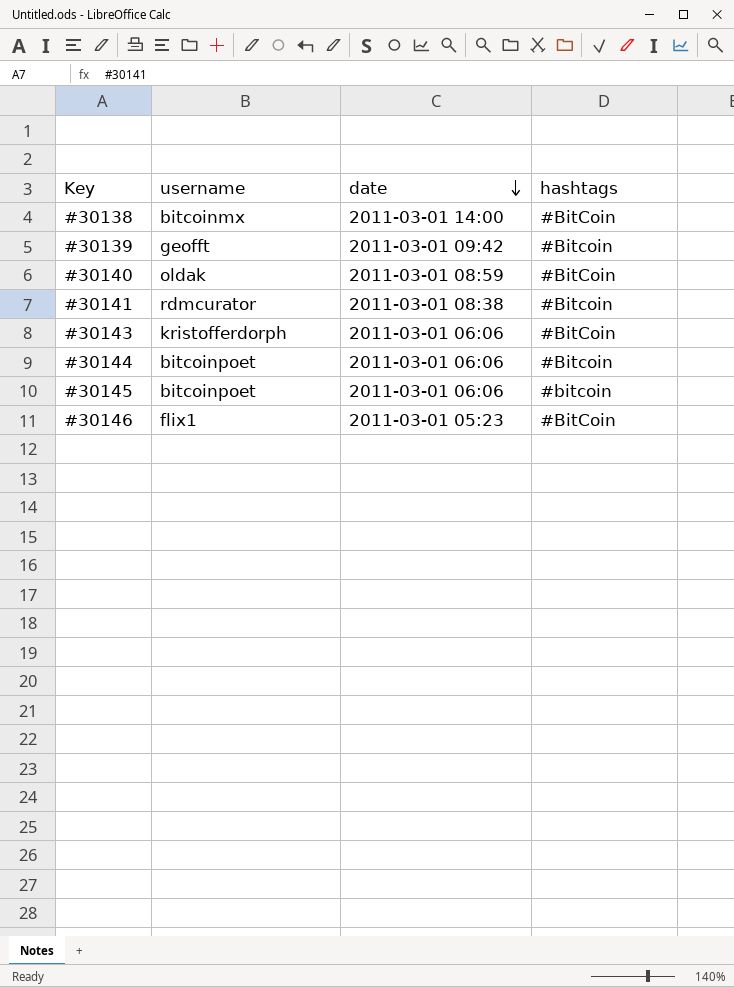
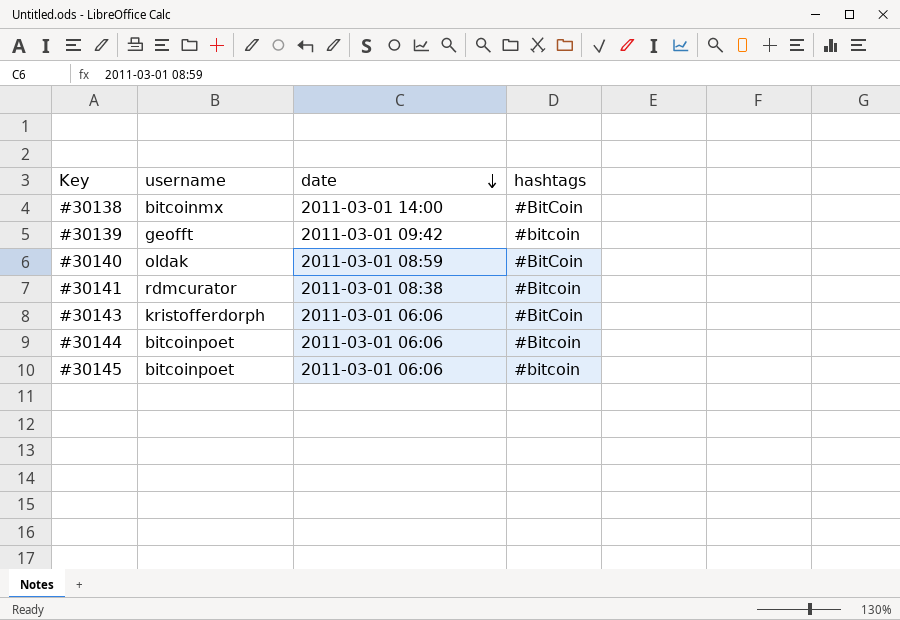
row #30146: flix1 | 2011-03-01 05:23 | #BitCoin -> none
#30139 | hashtags: #Bitcoin -> #bitcoin

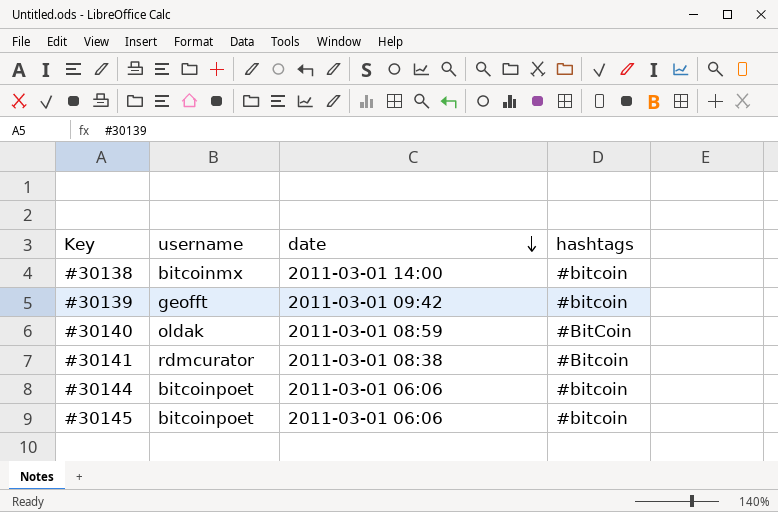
row #30143: kristofferdorph | 2011-03-01 06:06 | #BitCoin -> none
#30138 | hashtags: #BitCoin -> #bitcoin
#30144 | hashtags: #Bitcoin -> #bitcoin

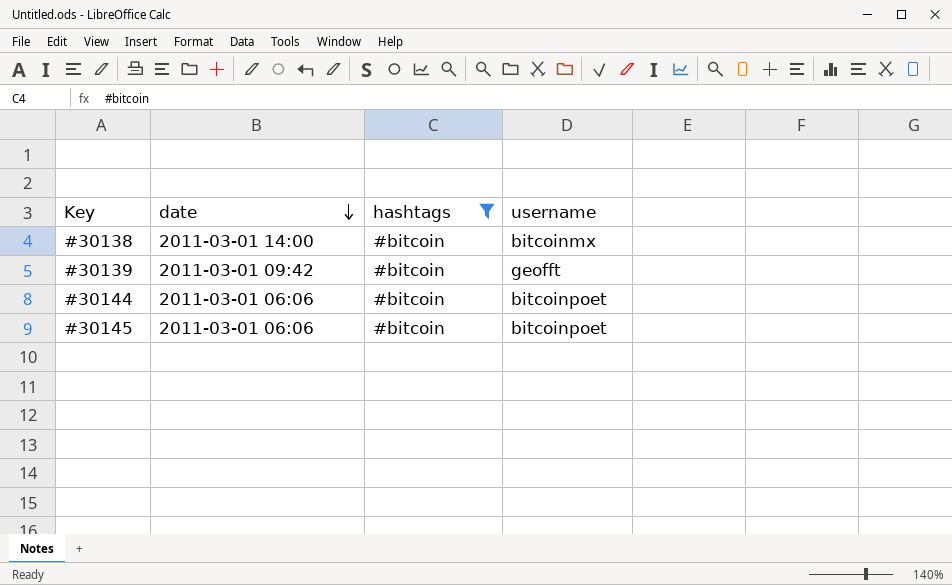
filter: none -> hashtags = #bitcoin
column username | position: 2 -> 4

